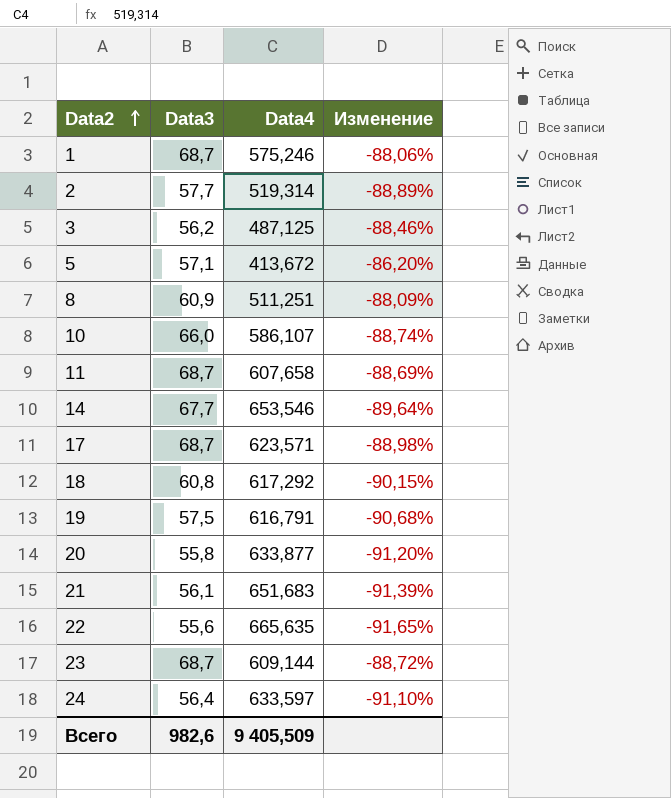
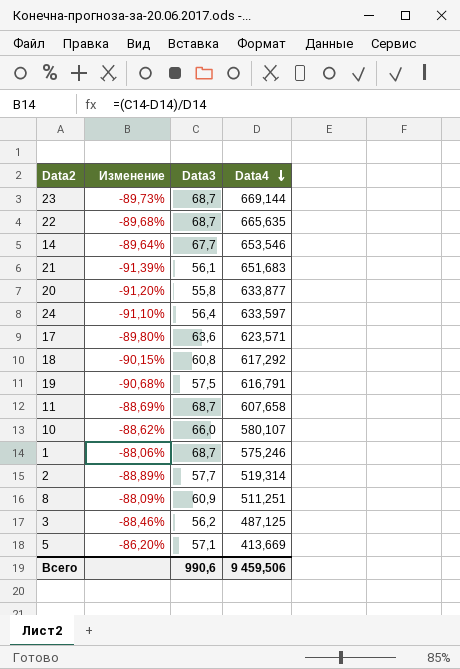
row order: Data2 ascending -> Data4 descending
column Изменение | position: 4 -> 2
23 | Изменение: -88,72% -> -89,73%
23 | Data4: 609,144 -> 669,144
22 | Изменение: -91,65% -> -89,68%
22 | Data3: 55,6 -> 68,7
17 | Изменение: -88,98% -> -89,80%
17 | Data3: 68,7 -> 63,6
10 | Изменение: -88,74% -> -88,62%
10 | Data4: 586,107 -> 580,107
5 | Data4: 413,672 -> 413,669
Всего | Data3: 982,6 -> 990,6
Всего | Data4: 9 405,509 -> 9 459,506

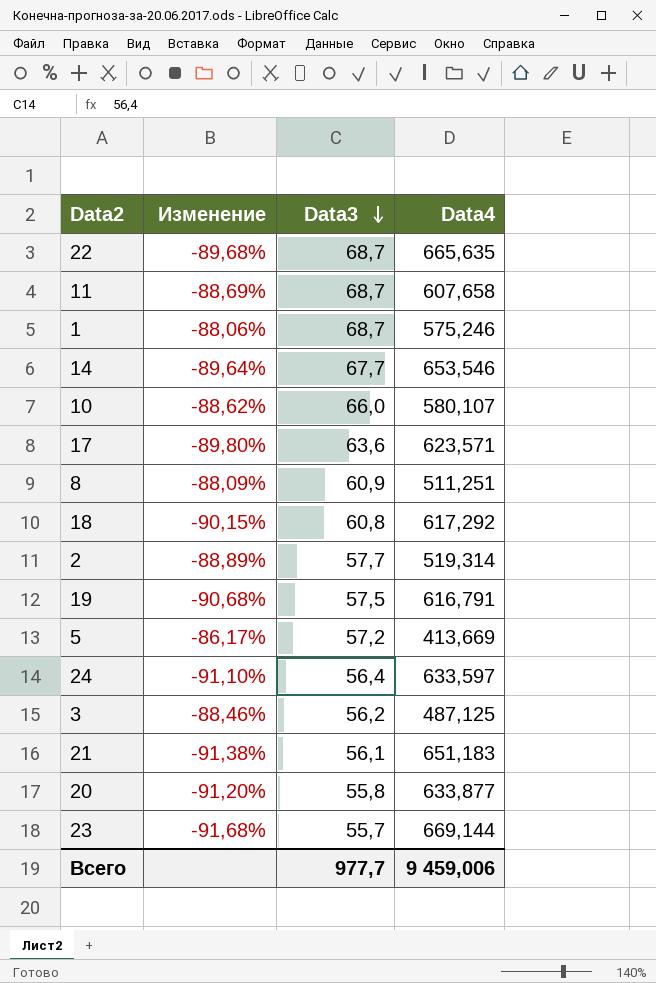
row order: Data4 descending -> Data3 descending
5 | Изменение: -86,20% -> -86,17%
5 | Data3: 57,1 -> 57,2
21 | Изменение: -91,39% -> -91,38%
21 | Data4: 651,683 -> 651,183
23 | Изменение: -89,73% -> -91,68%
23 | Data3: 68,7 -> 55,7
Всего | Data3: 990,6 -> 977,7
Всего | Data4: 9 459,506 -> 9 459,006

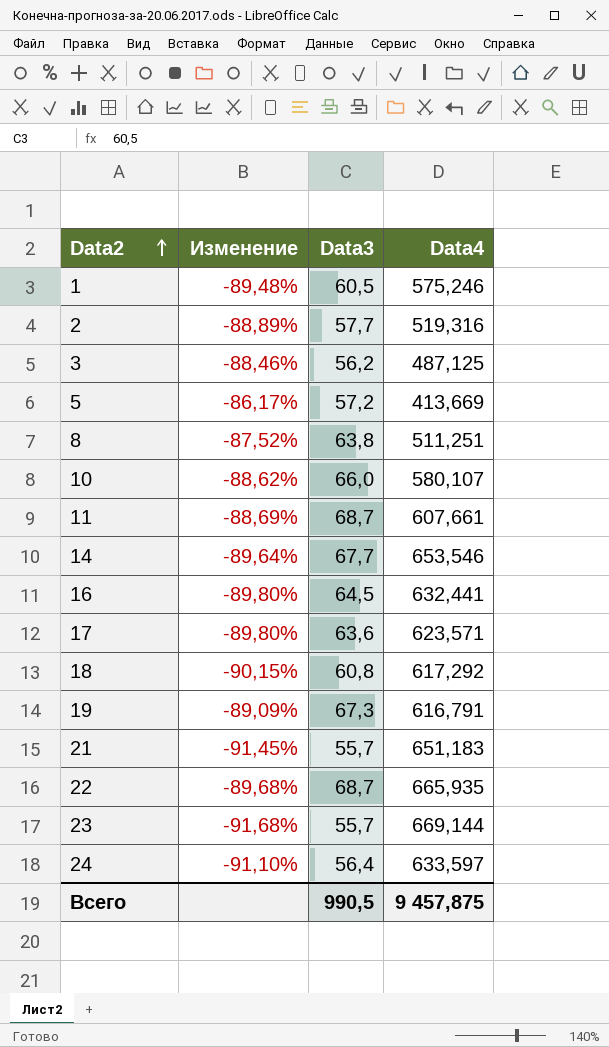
row order: Data3 descending -> Data2 ascending
row 20: -91,20% | 55,8 | 633,877 -> none
1 | Изменение: -88,06% -> -89,48%
1 | Data3: 68,7 -> 60,5
2 | Data4: 519,314 -> 519,316
8 | Изменение: -88,09% -> -87,52%
8 | Data3: 60,9 -> 63,8
11 | Data4: 607,658 -> 607,661
row 16: none -> -89,80% | 64,5 | 632,441
19 | Изменение: -90,68% -> -89,09%
19 | Data3: 57,5 -> 67,3
21 | Изменение: -91,38% -> -91,45%
21 | Data3: 56,1 -> 55,7
22 | Data4: 665,635 -> 665,935
Всего | Data3: 977,7 -> 990,5
Всего | Data4: 9 459,006 -> 9 457,875

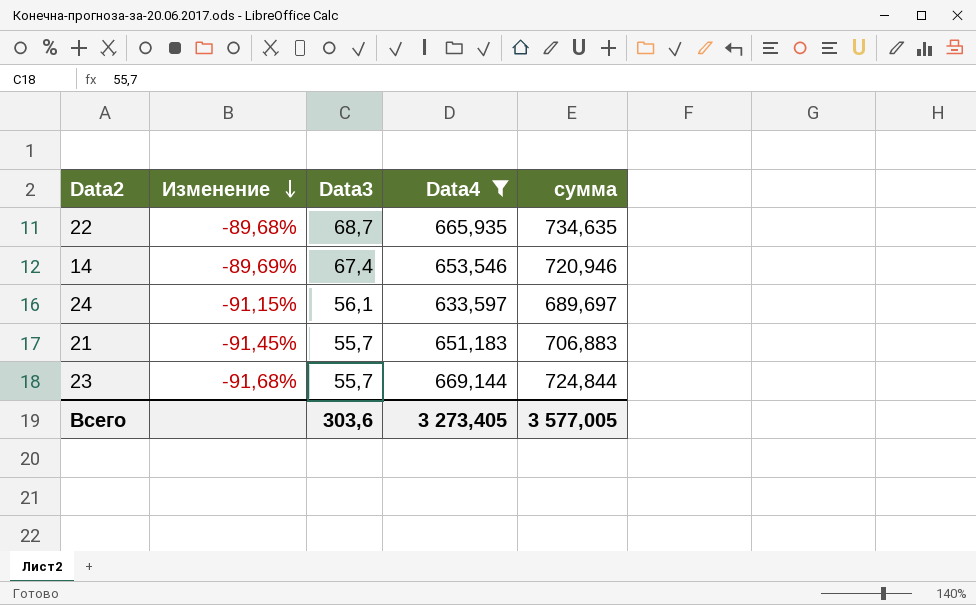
filter: none -> Data4 >= 633,597
row order: Data2 ascending -> Изменение descending
column сумма | formula: none -> [Data3] + [Data4]
14 | Изменение: -89,64% -> -89,69%
14 | Data3: 67,7 -> 67,4
24 | Изменение: -91,10% -> -91,15%
24 | Data3: 56,4 -> 56,1
Всего | Data3: 990,5 -> 303,6
Всего | Data4: 9 457,875 -> 3 273,405

